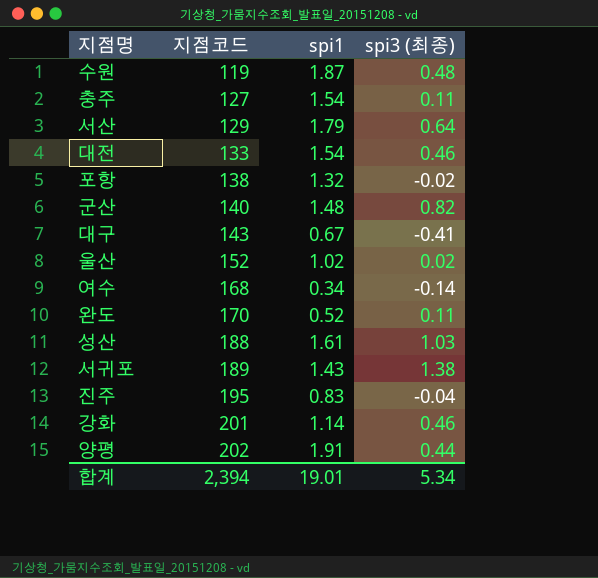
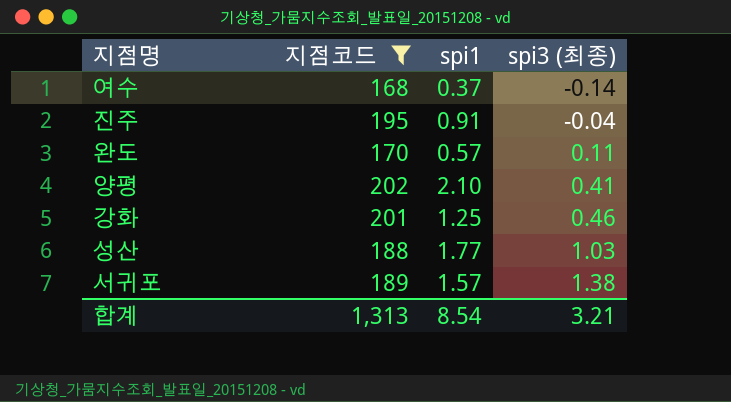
filter: none -> 지점코드 >= 168
row order: 지점코드 ascending -> spi3 (최종) ascending
여수 | spi1: 0.34 -> 0.37
진주 | spi1: 0.83 -> 0.91
완도 | spi1: 0.52 -> 0.57
양평 | spi1: 1.91 -> 2.10
양평 | spi3 (최종): 0.44 -> 0.41
강화 | spi1: 1.14 -> 1.25
성산 | spi1: 1.61 -> 1.77
서귀포 | spi1: 1.43 -> 1.57
합계 | 지점코드: 2,394 -> 1,313
합계 | spi1: 19.01 -> 8.54
합계 | spi3 (최종): 5.34 -> 3.21

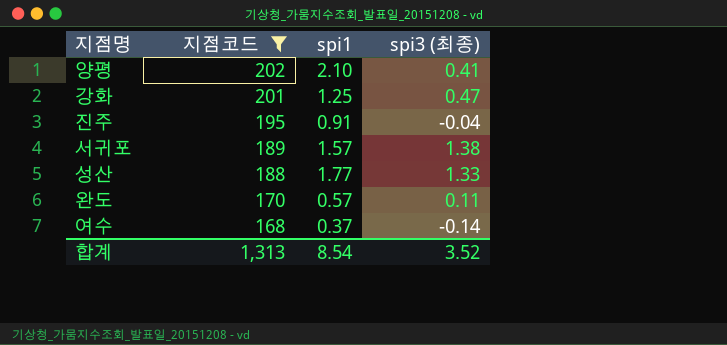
row order: spi3 (최종) ascending -> 지점코드 descending
강화 | spi3 (최종): 0.46 -> 0.47
성산 | spi3 (최종): 1.03 -> 1.33
합계 | spi3 (최종): 3.21 -> 3.52

